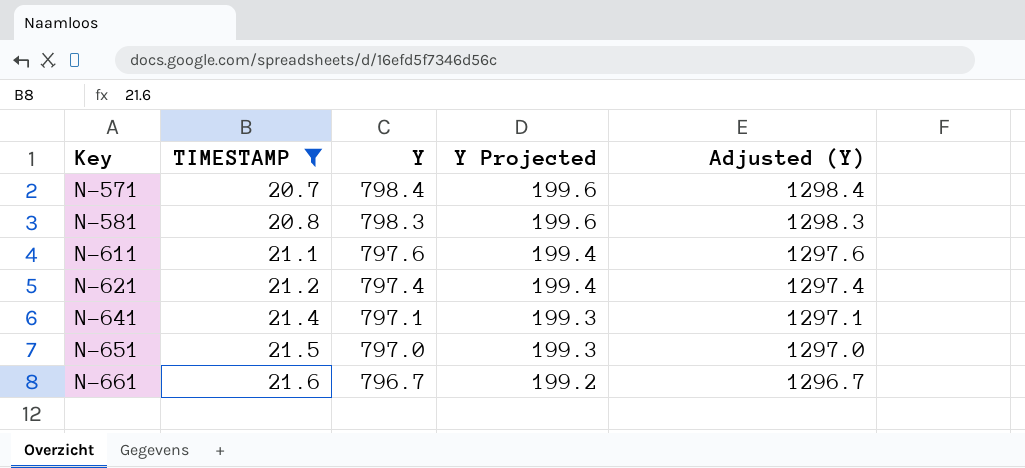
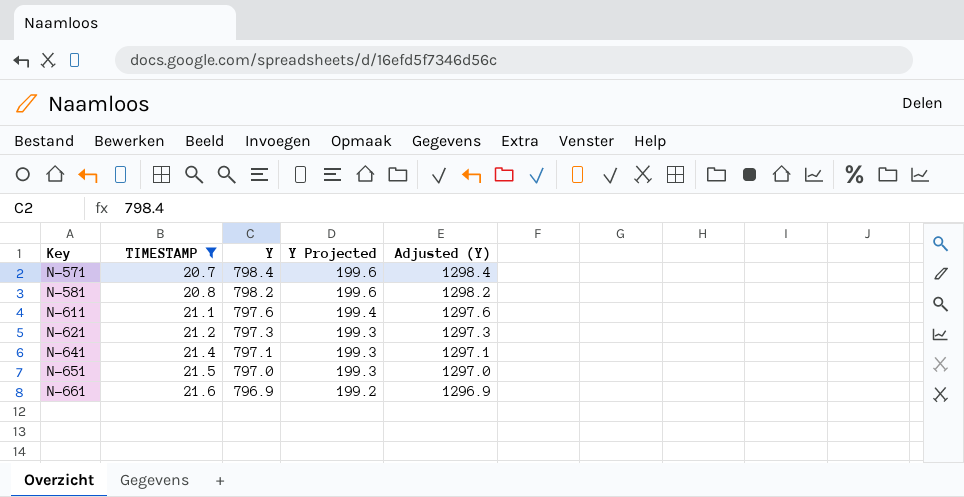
N-581 | Y: 798.3 -> 798.2
N-581 | Adjusted (Y): 1298.3 -> 1298.2
N-621 | Y: 797.4 -> 797.3
N-621 | Y Projected: 199.4 -> 199.3
N-621 | Adjusted (Y): 1297.4 -> 1297.3
N-661 | Y: 796.7 -> 796.9
N-661 | Adjusted (Y): 1296.7 -> 1296.9

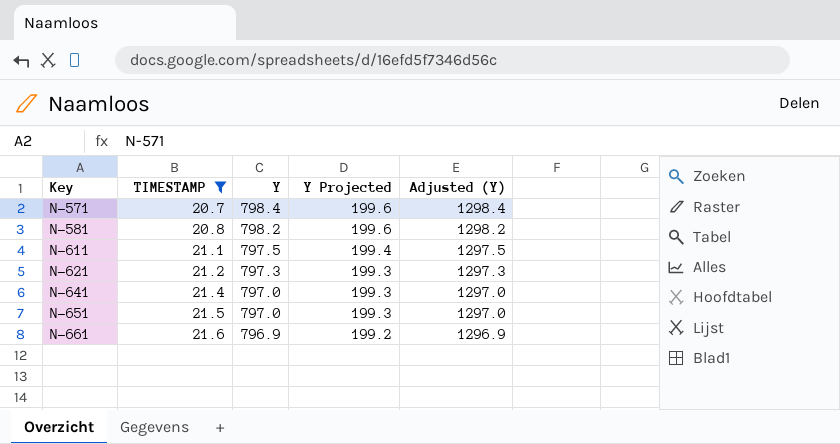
N-611 | Y: 797.6 -> 797.5
N-611 | Adjusted (Y): 1297.6 -> 1297.5
N-641 | Y: 797.1 -> 797.0
N-641 | Adjusted (Y): 1297.1 -> 1297.0

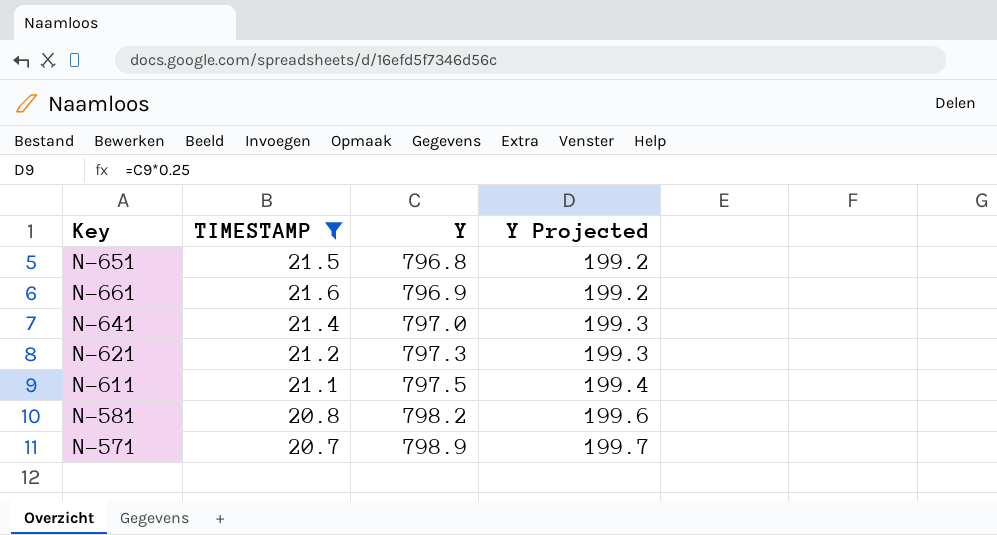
row order: Key ascending -> Y ascending
column Adjusted (Y) | formula: [Y] + 500 -> none
N-651 | Y: 797.0 -> 796.8
N-651 | Y Projected: 199.3 -> 199.2
N-571 | Y: 798.4 -> 798.9
N-571 | Y Projected: 199.6 -> 199.7

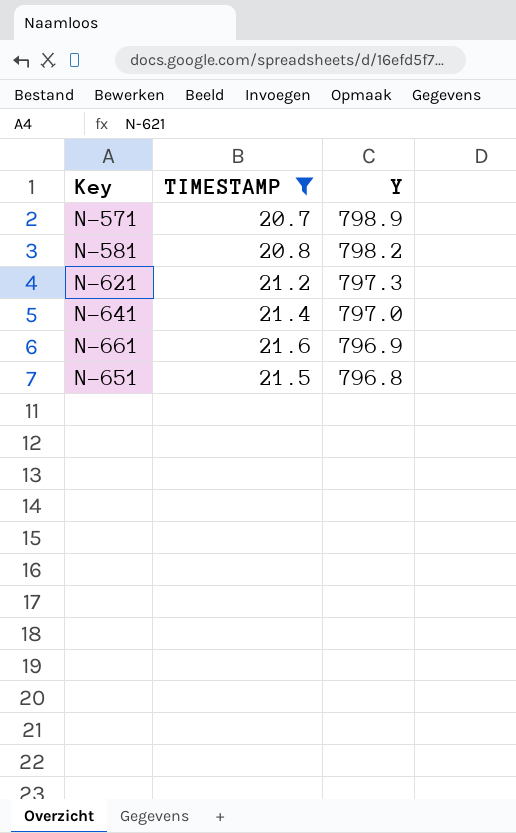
row order: Y ascending -> Y descending
column Y Projected | formula: [Y] * 0.25 -> none
row N-611: 21.1 | 797.5 | 199.4 -> none

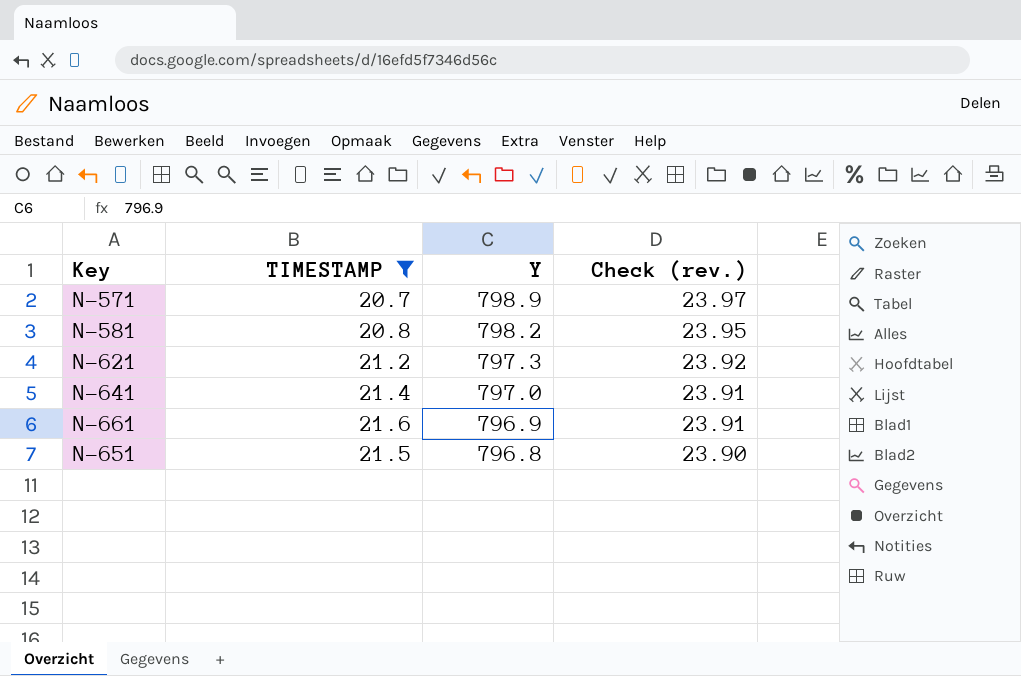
column Check (rev.) | formula: none -> [Y] * 0.03

